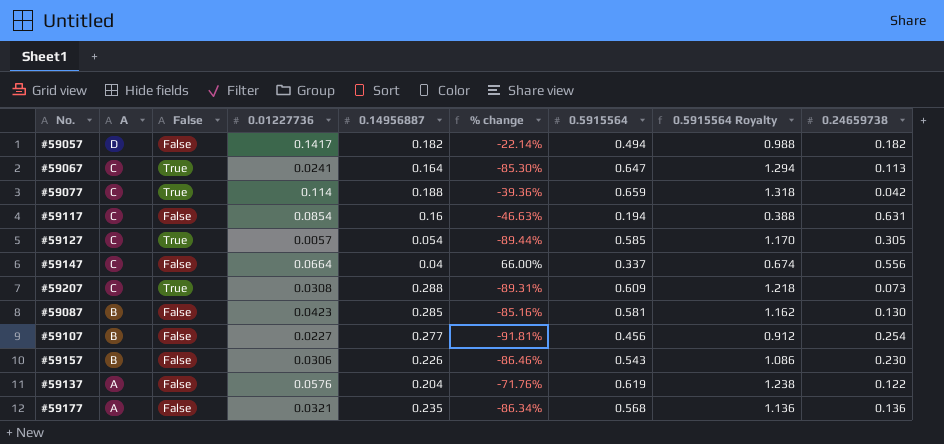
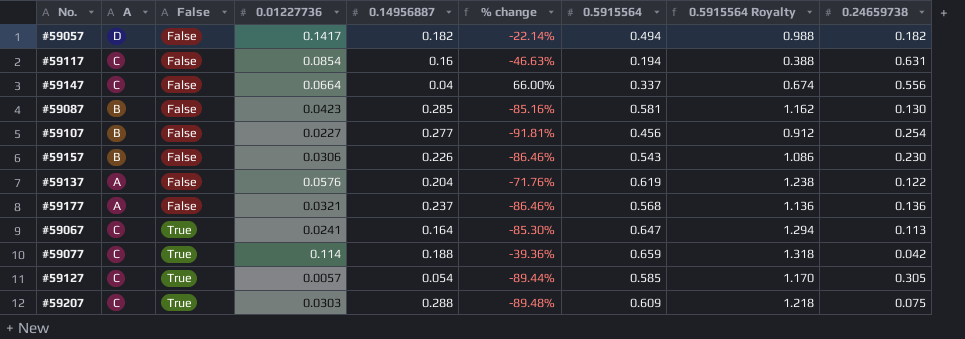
row order: A descending -> False ascending
#59177 | 0.14956887: 0.235 -> 0.237
#59177 | % change: -86.34% -> -86.46%
#59207 | 0.01227736: 0.0308 -> 0.0303
#59207 | % change: -89.31% -> -89.48%
#59207 | 0.24659738: 0.073 -> 0.075

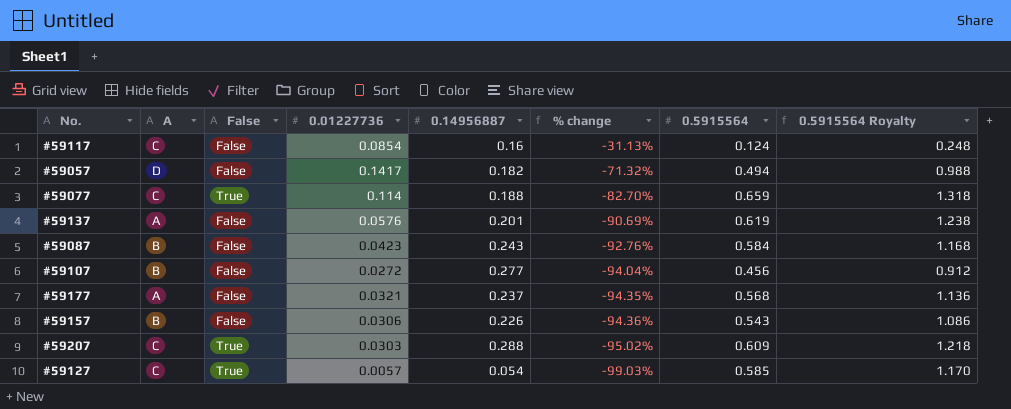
row order: False ascending -> % change descending
column 0.24659738 | position: 9 -> none
column % change | formula: ([0.01227736] - [0.14956887]) / [0.14956887] -> ([0.01227736] - [0.5915564]) / [0.5915564]
row #59147: C | False | 0.0664 | 0.04 | 66.00% | 0.337 | 0.674 | 0.556 -> none
row #59067: C | True | 0.0241 | 0.164 | -85.30% | 0.647 | 1.294 | 0.113 -> none
#59117 | 0.5915564: 0.194 -> 0.124
#59117 | 0.5915564 Royalty: 0.388 -> 0.248
#59137 | 0.14956887: 0.204 -> 0.201
#59087 | 0.14956887: 0.285 -> 0.243
#59087 | 0.5915564: 0.581 -> 0.584
#59087 | 0.5915564 Royalty: 1.162 -> 1.168
#59107 | 0.01227736: 0.0227 -> 0.0272

